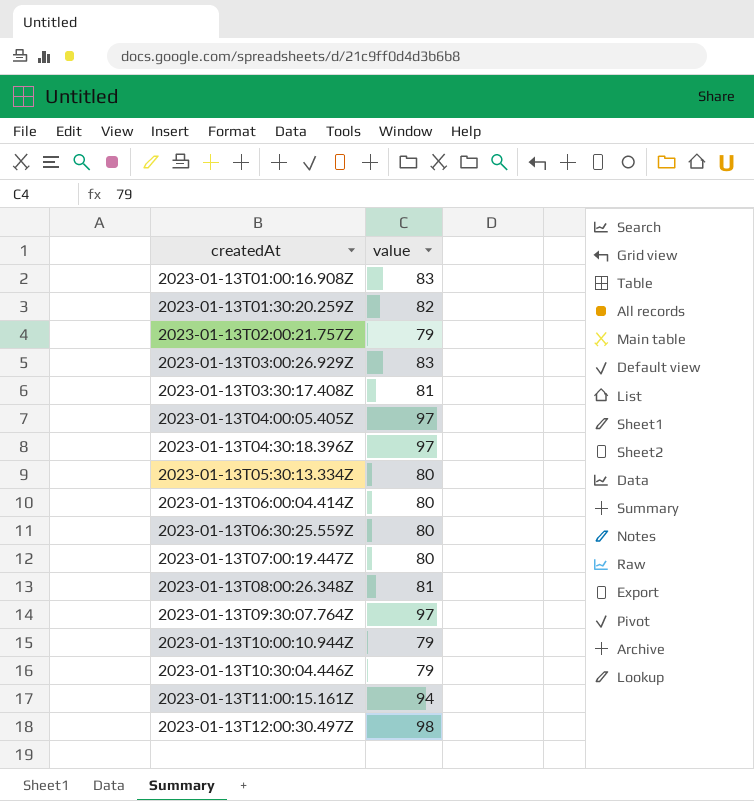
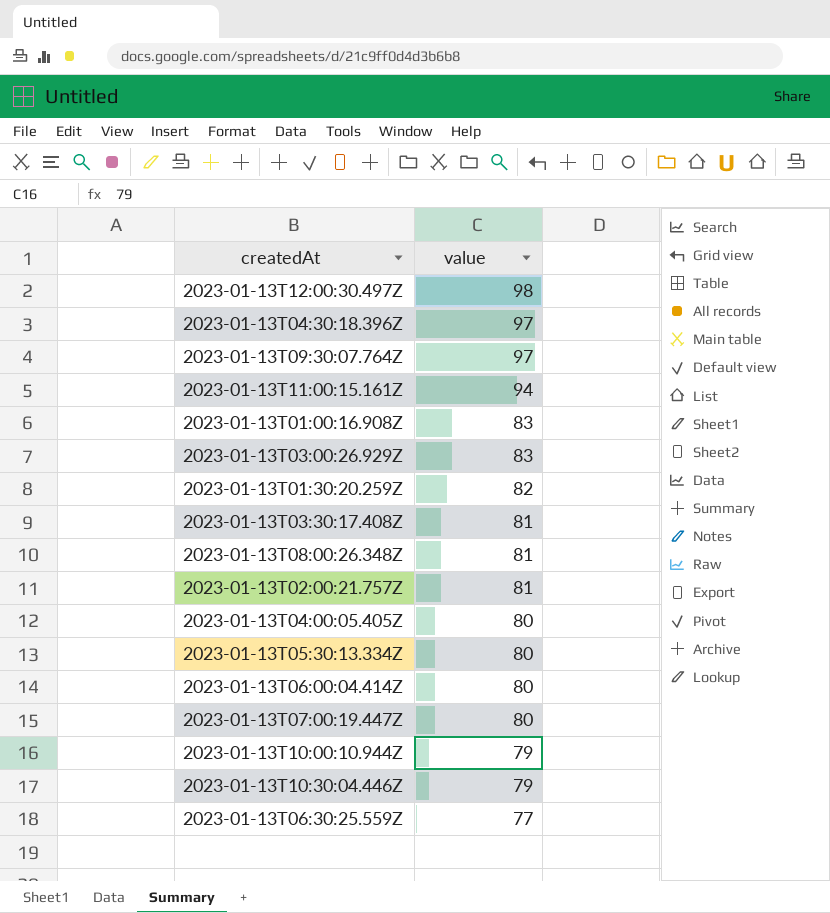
row order: createdAt ascending -> value descending
2023-01-13T02:00:21.757Z | value: 79 -> 81
2023-01-13T04:00:05.405Z | value: 97 -> 80
2023-01-13T06:30:25.559Z | value: 80 -> 77

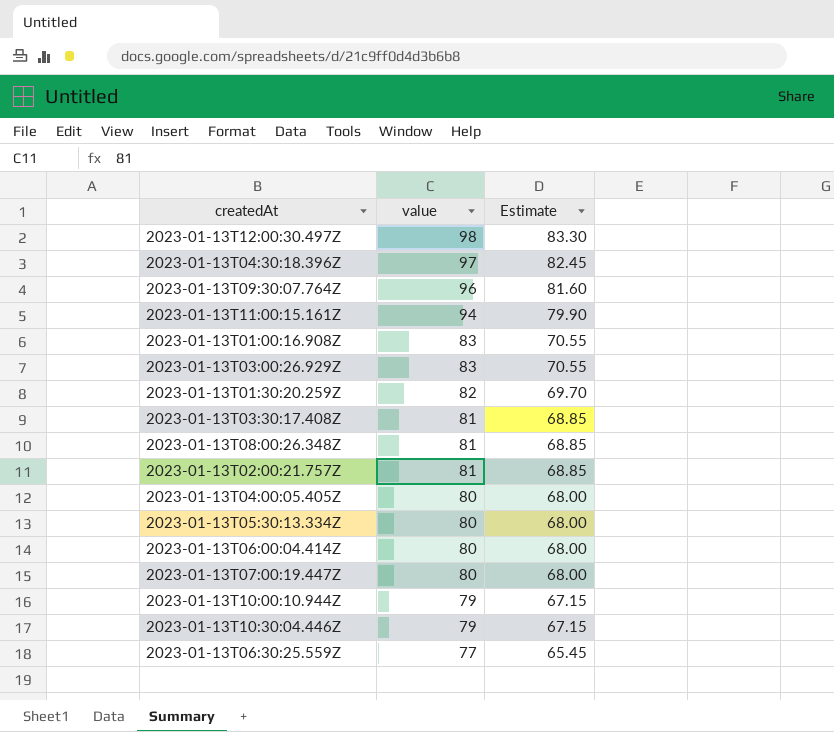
column Estimate | formula: none -> [value] * 0.85
2023-01-13T09:30:07.764Z | value: 97 -> 96

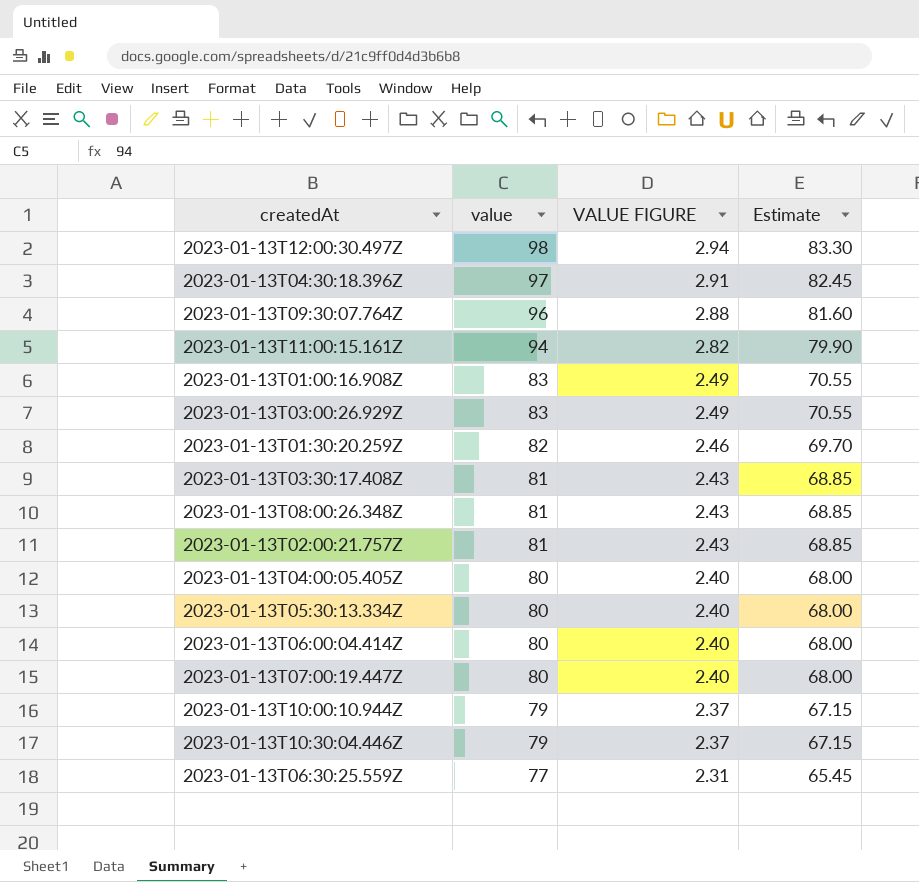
column VALUE FIGURE | formula: none -> [value] * 0.03

